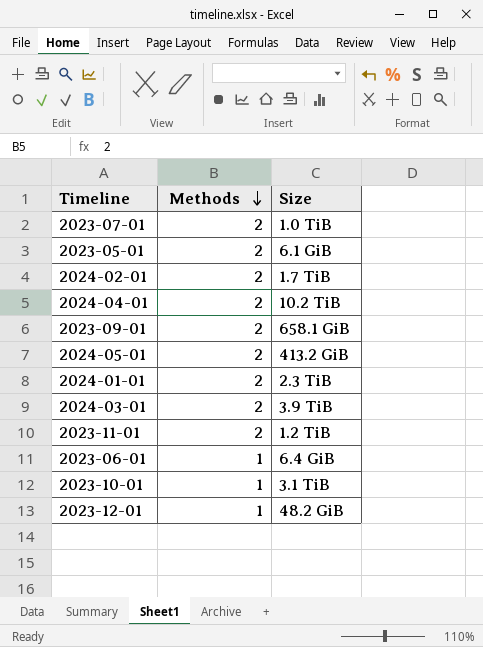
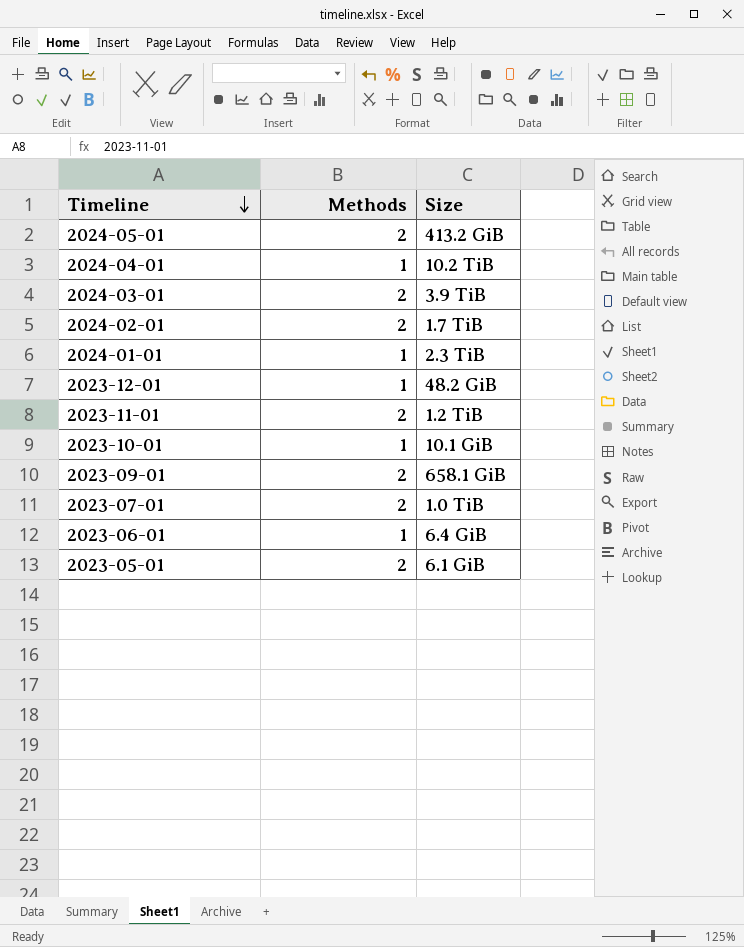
row order: Methods descending -> Timeline descending
2024-04-01 | Methods: 2 -> 1
2024-01-01 | Methods: 2 -> 1
2023-10-01 | Size: 3.1 TiB -> 10.1 GiB

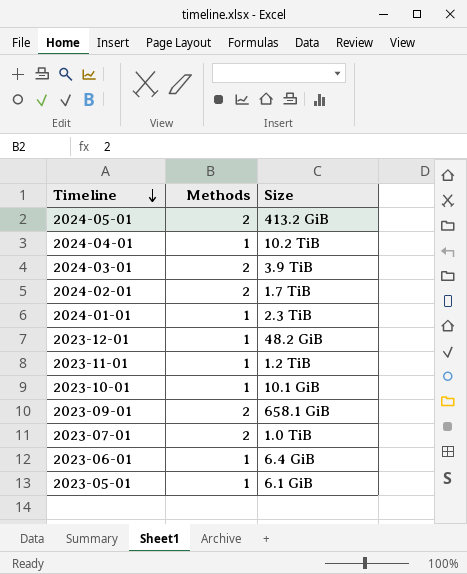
2023-11-01 | Methods: 2 -> 1
2023-05-01 | Methods: 2 -> 1

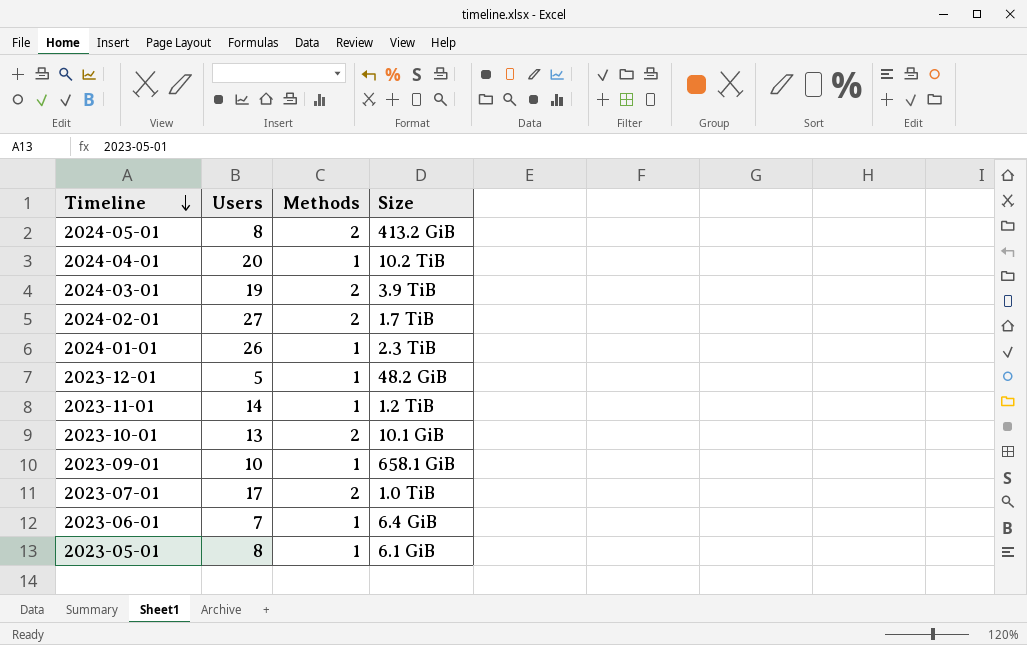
column Users | position: none -> 2
2023-10-01 | Methods: 1 -> 2
2023-09-01 | Methods: 2 -> 1

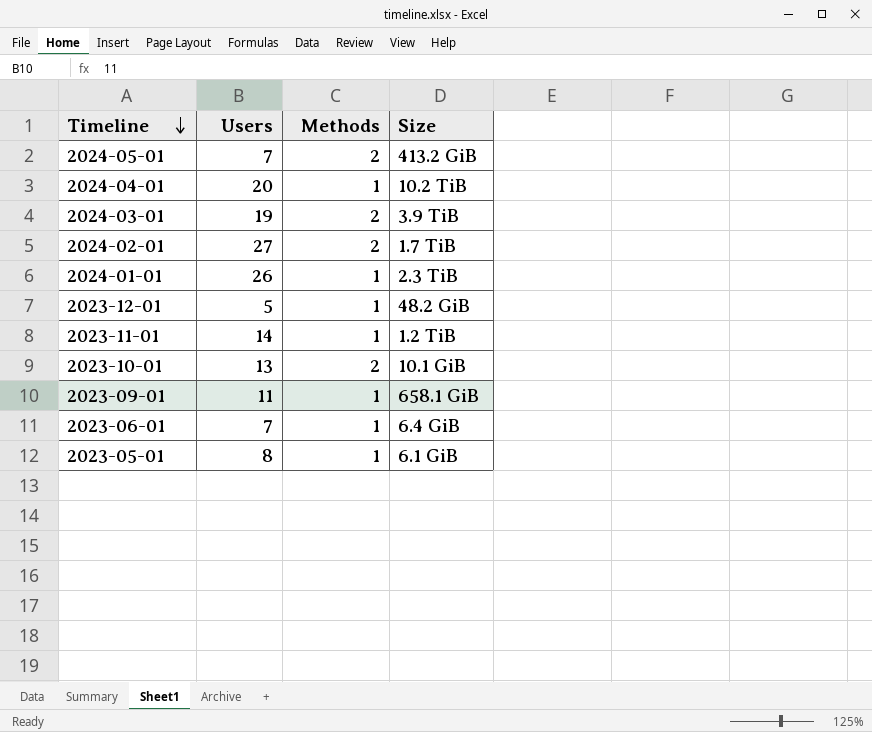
row 2023-07-01: 17 | 2 | 1.0 TiB -> none
2024-05-01 | Users: 8 -> 7
2023-09-01 | Users: 10 -> 11

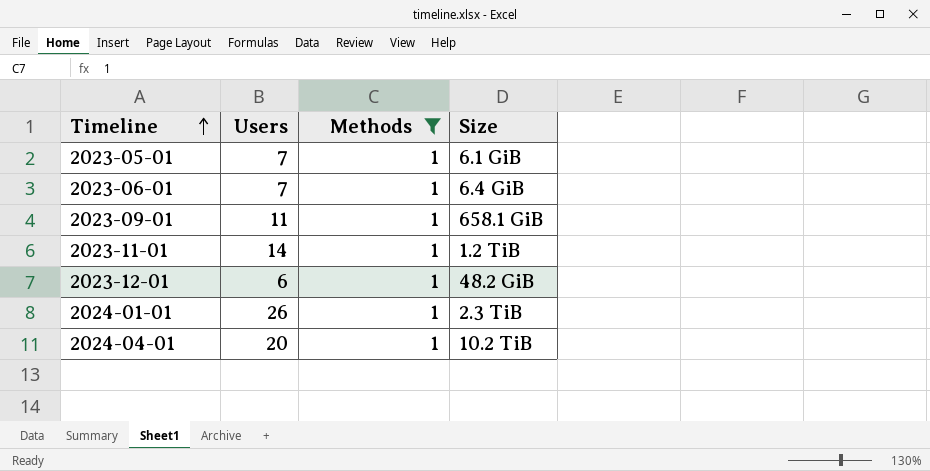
filter: none -> Methods = 1
row order: Timeline descending -> Timeline ascending
2023-05-01 | Users: 8 -> 7
2023-12-01 | Users: 5 -> 6

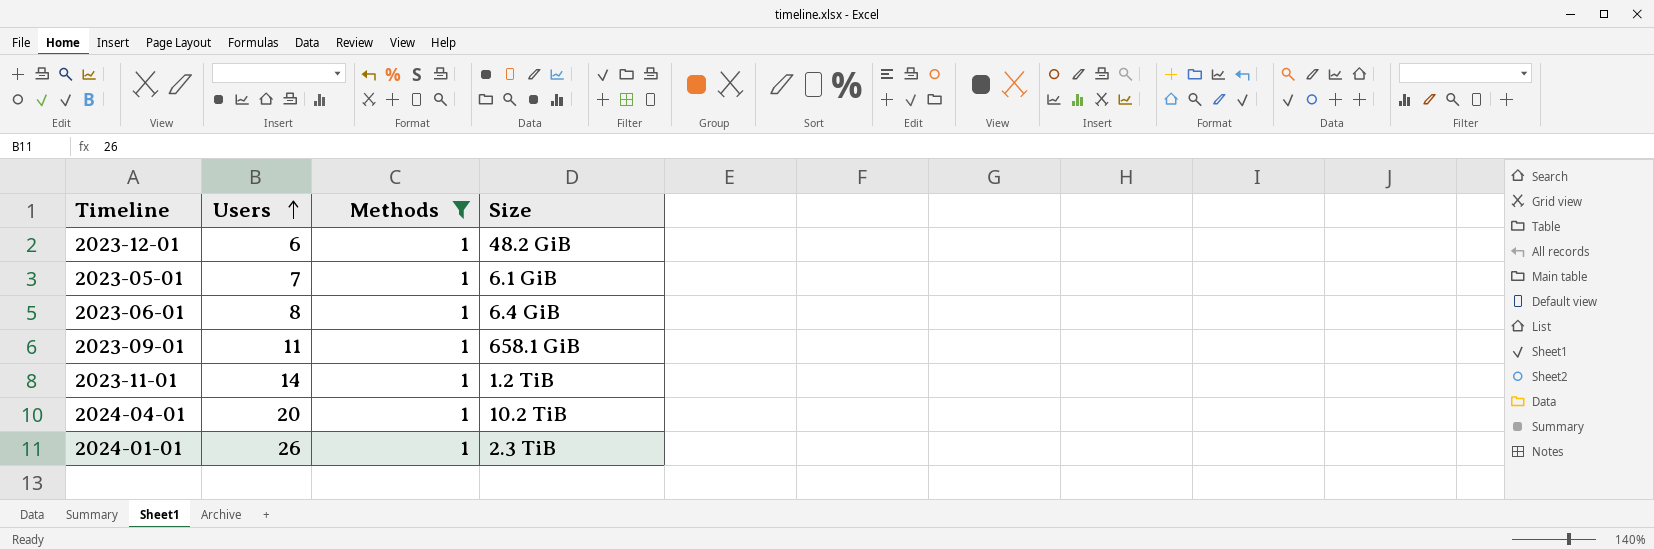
row order: Timeline ascending -> Users ascending
2023-06-01 | Users: 7 -> 8

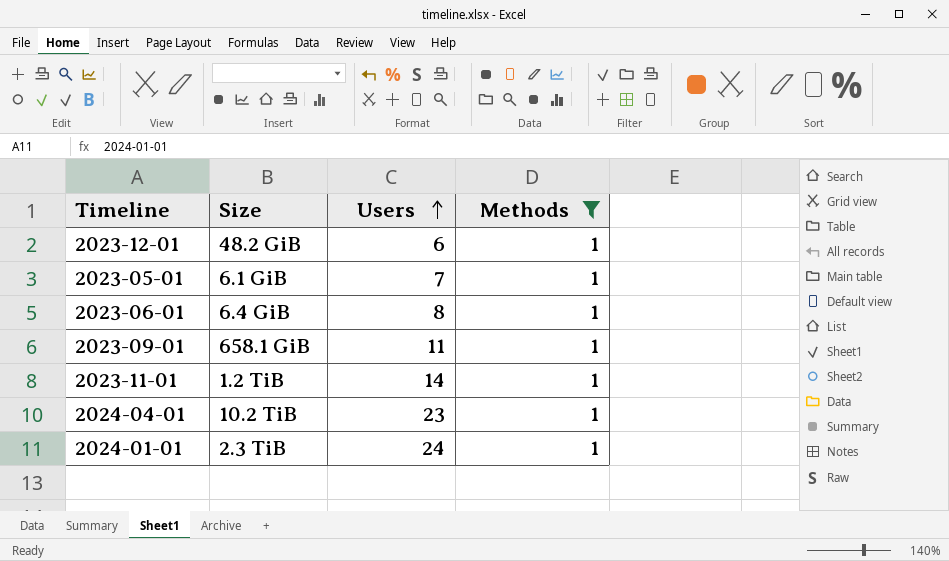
column Size | position: 4 -> 2
2024-04-01 | Users: 20 -> 23
2024-01-01 | Users: 26 -> 24

